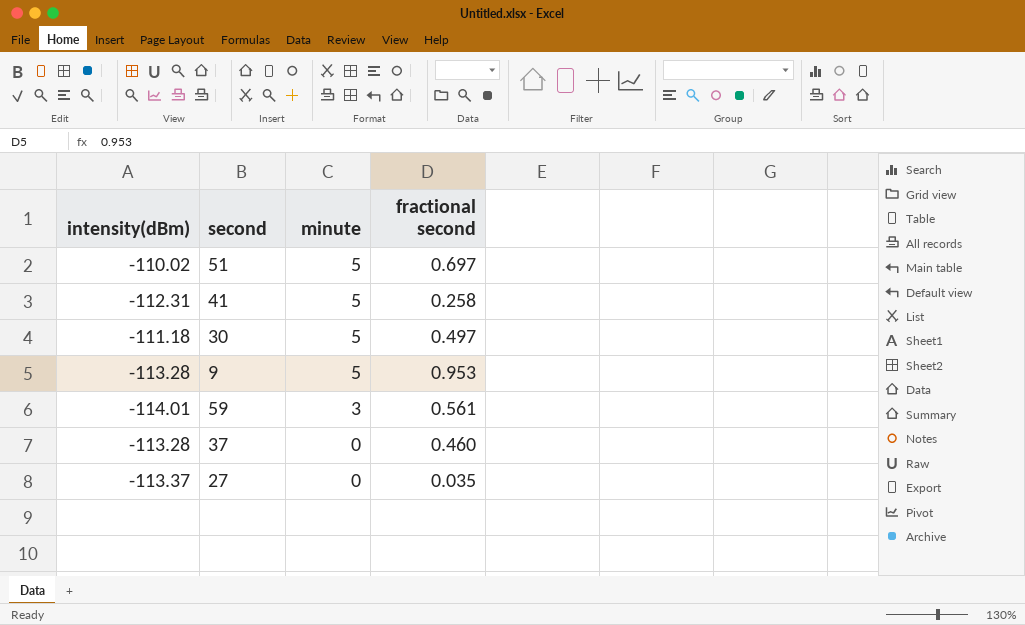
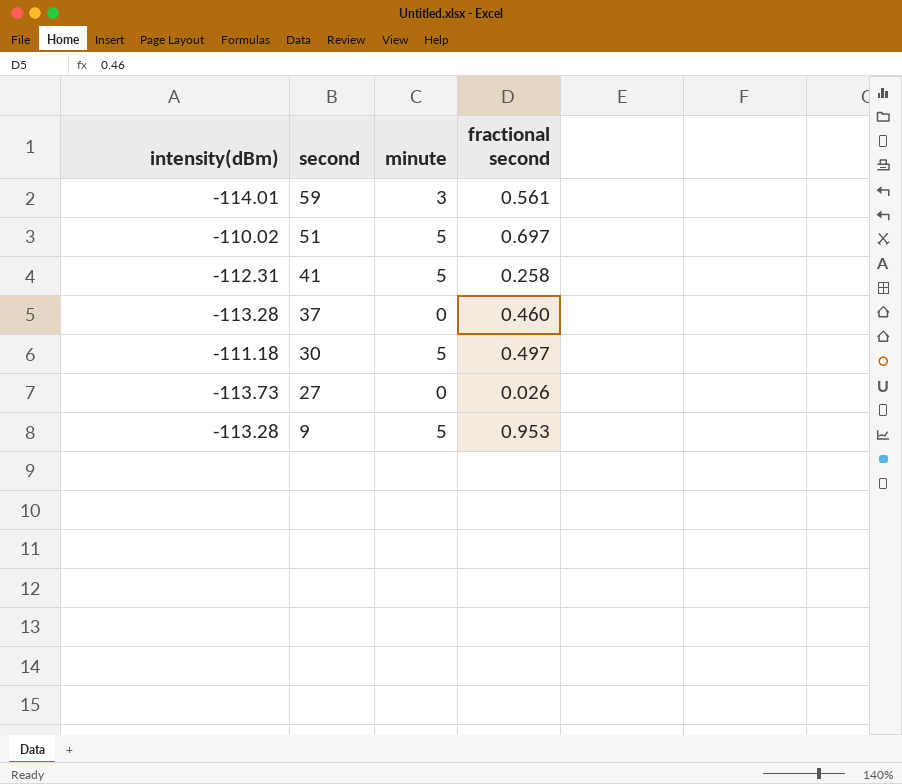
row order: minute descending -> second descending
27 | intensity(dBm): -113.37 -> -113.73
27 | fractional second: 0.035 -> 0.026

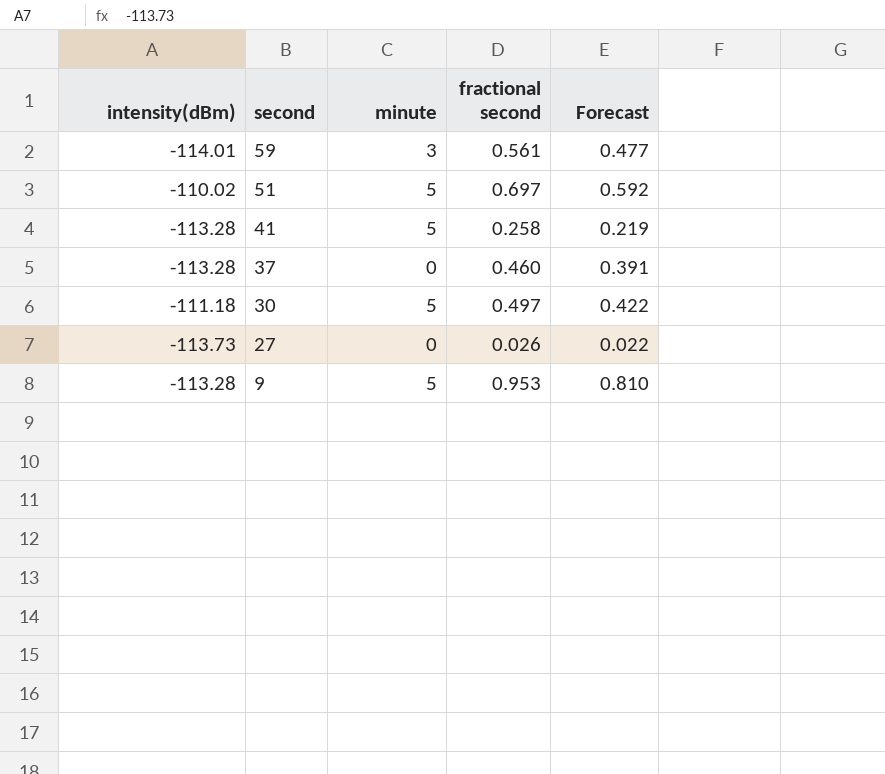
column Forecast | formula: none -> [fractional second] * 0.85
41 | intensity(dBm): -112.31 -> -113.28

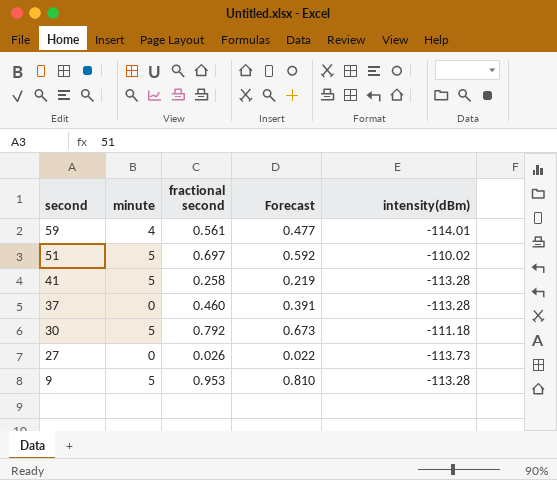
column intensity(dBm) | position: 1 -> 5
59 | minute: 3 -> 4
30 | fractional second: 0.497 -> 0.792
30 | Forecast: 0.422 -> 0.673

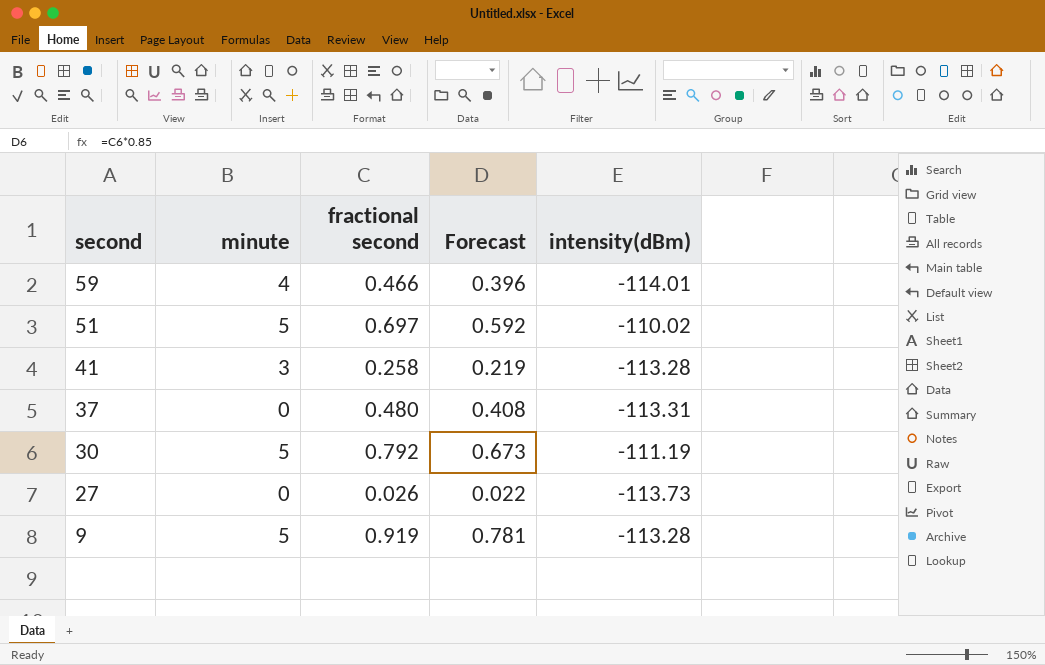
59 | fractional second: 0.561 -> 0.466
59 | Forecast: 0.477 -> 0.396
41 | minute: 5 -> 3
37 | fractional second: 0.460 -> 0.480
37 | Forecast: 0.391 -> 0.408
37 | intensity(dBm): -113.28 -> -113.31
30 | intensity(dBm): -111.18 -> -111.19
9 | fractional second: 0.953 -> 0.919
9 | Forecast: 0.810 -> 0.781

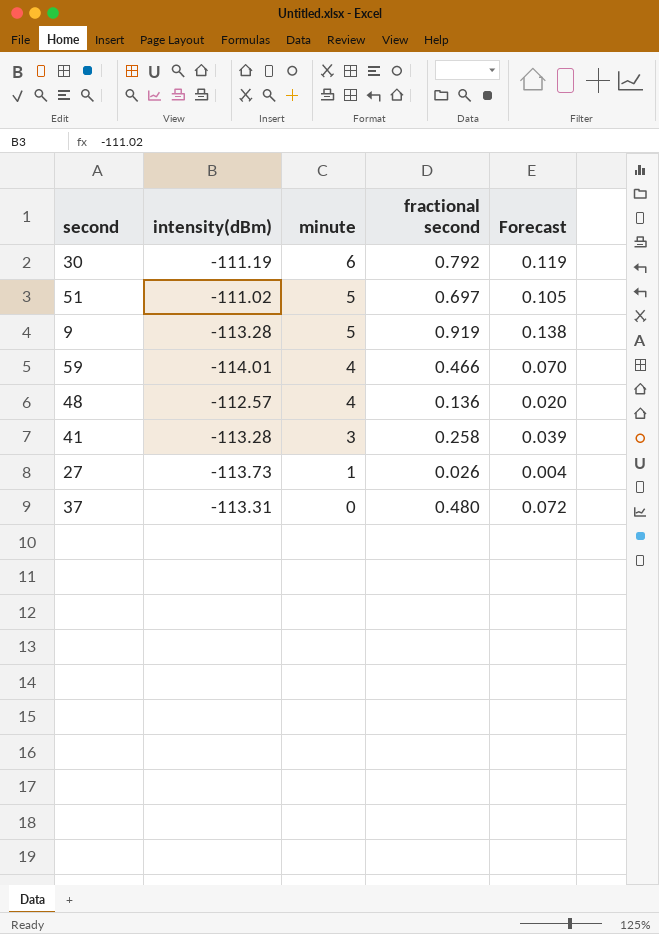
row order: second descending -> minute descending
column intensity(dBm) | position: 5 -> 2
column Forecast | formula: [fractional second] * 0.85 -> [fractional second] * 0.15
30 | minute: 5 -> 6
51 | intensity(dBm): -110.02 -> -111.02
row 48: none -> -112.57 | 4 | 0.136 | 0.020
27 | minute: 0 -> 1

